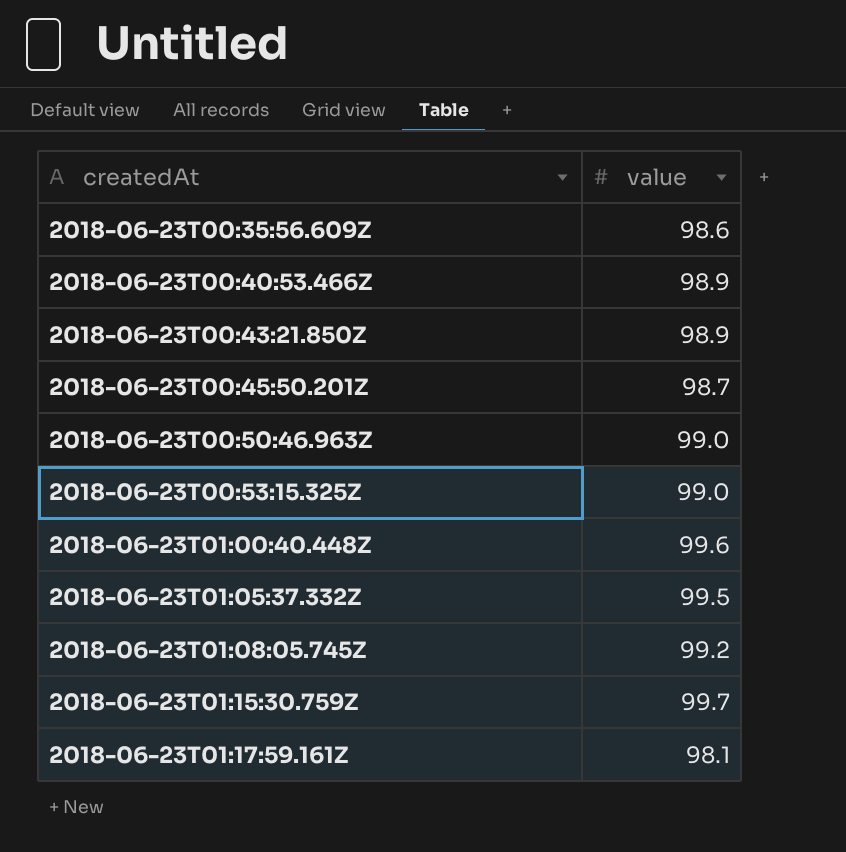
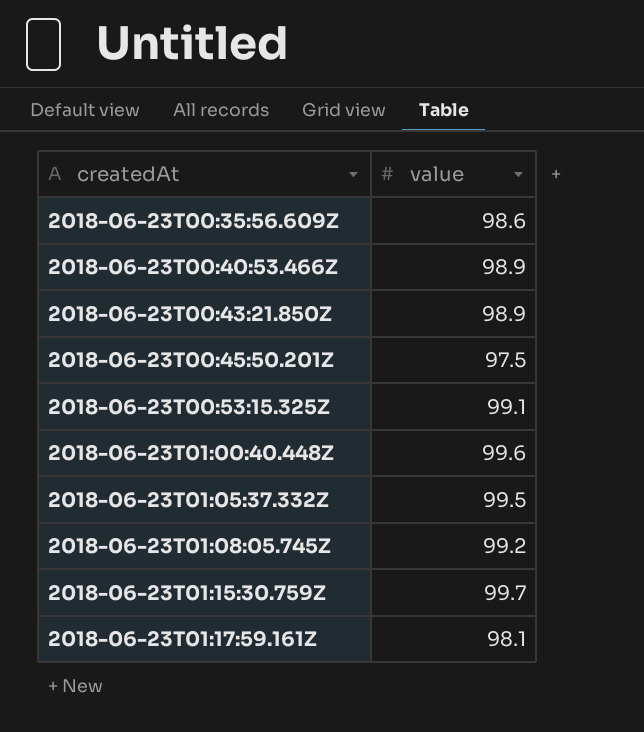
row 2018-06-23T00:50:46.963Z: 99.0 -> none
2018-06-23T00:45:50.201Z | value: 98.7 -> 97.5
2018-06-23T00:53:15.325Z | value: 99.0 -> 99.1

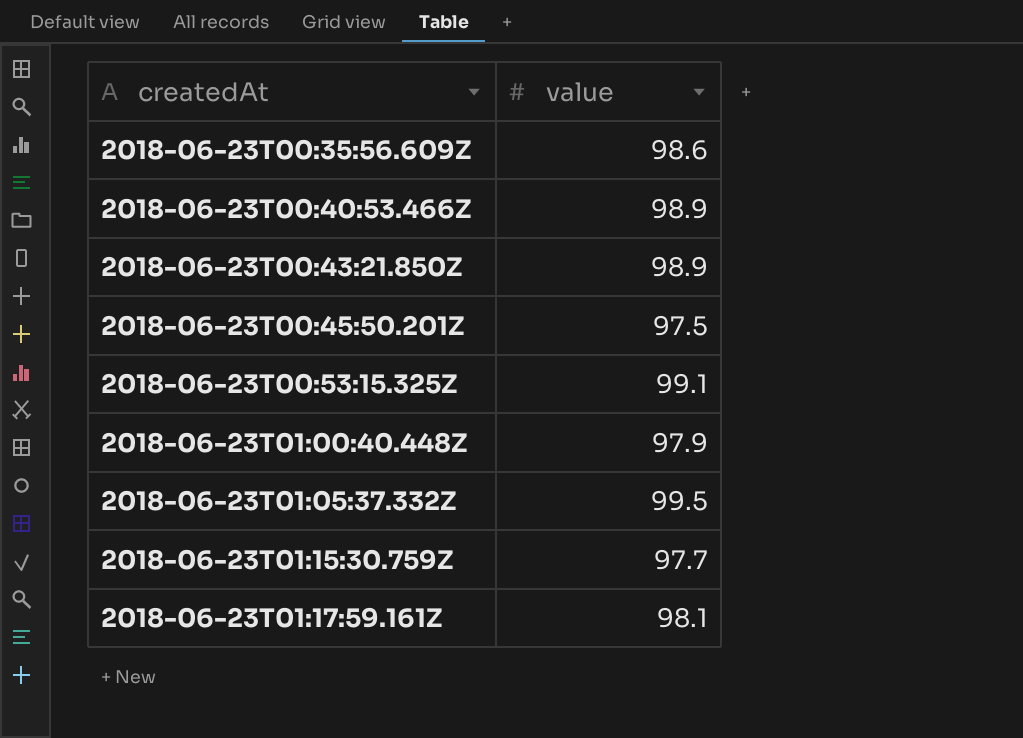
row 2018-06-23T01:08:05.745Z: 99.2 -> none
2018-06-23T01:00:40.448Z | value: 99.6 -> 97.9
2018-06-23T01:15:30.759Z | value: 99.7 -> 97.7

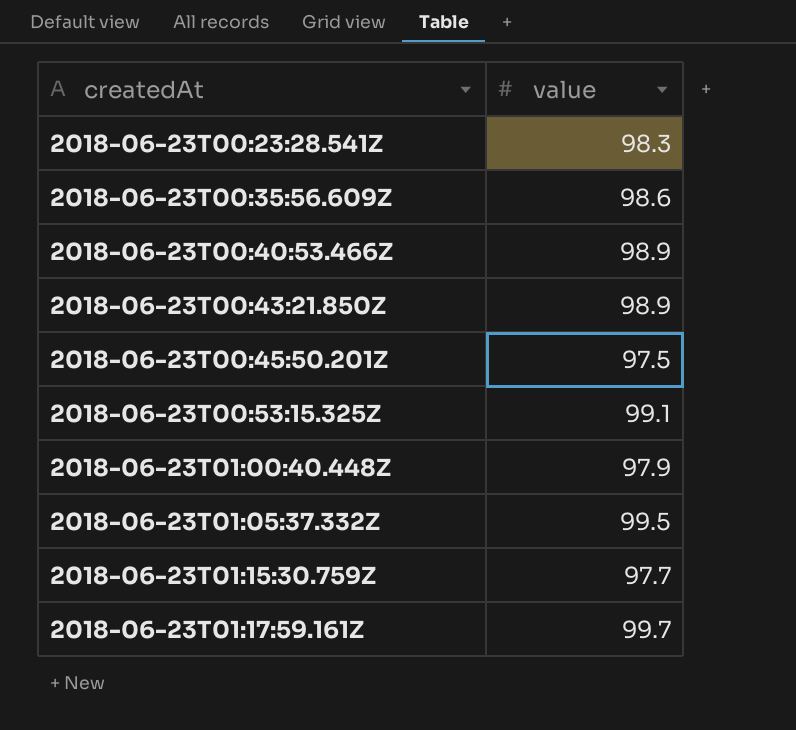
row 2018-06-23T00:23:28.541Z: none -> 98.3
2018-06-23T01:17:59.161Z | value: 98.1 -> 99.7

